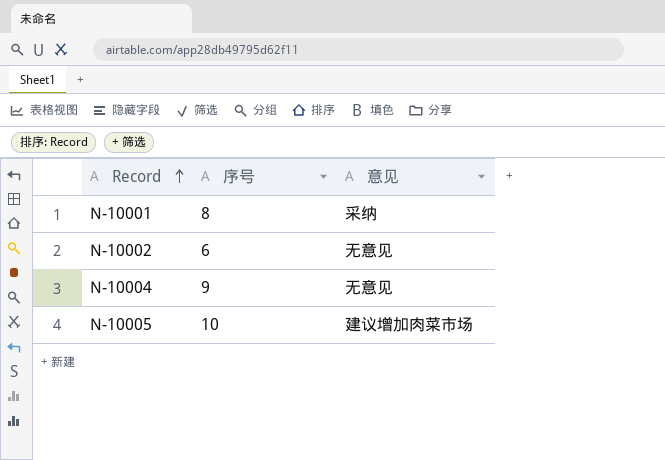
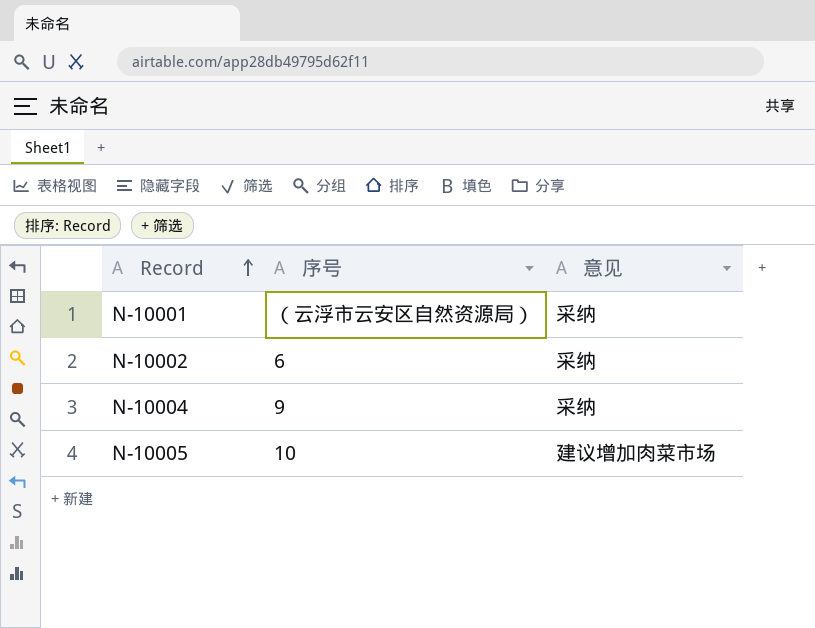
N-10001 | 序号: 8 -> （云浮市云安区自然资源局）
N-10002 | 意见: 无意见 -> 采纳
N-10004 | 意见: 无意见 -> 采纳

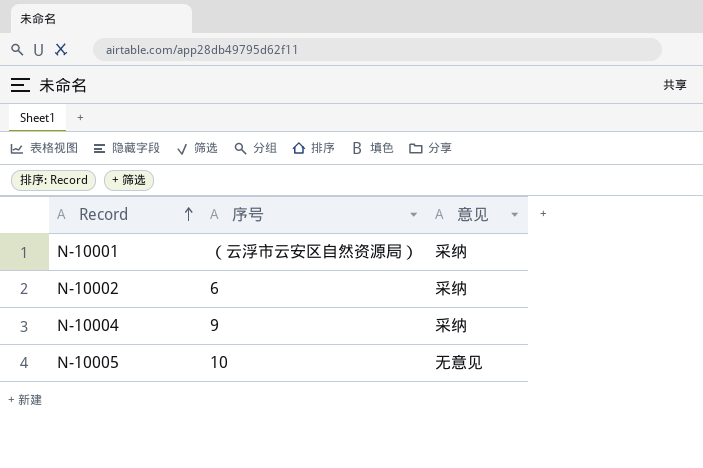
N-10005 | 意见: 建议增加肉菜市场 -> 无意见

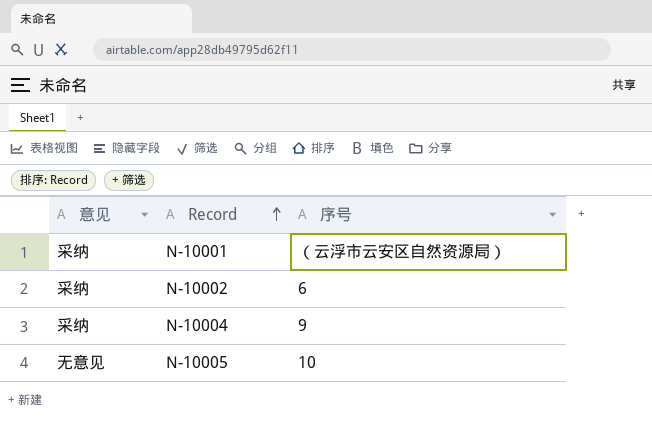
column 意见 | position: 3 -> 1

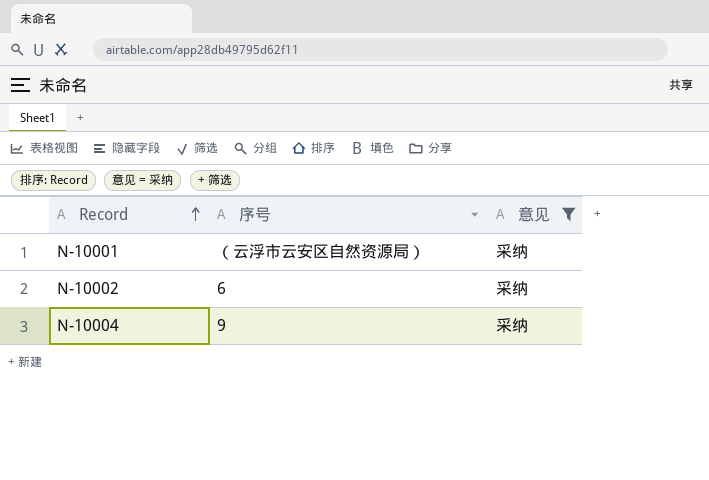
filter: none -> 意见 = 采纳
column 意见 | position: 1 -> 3

